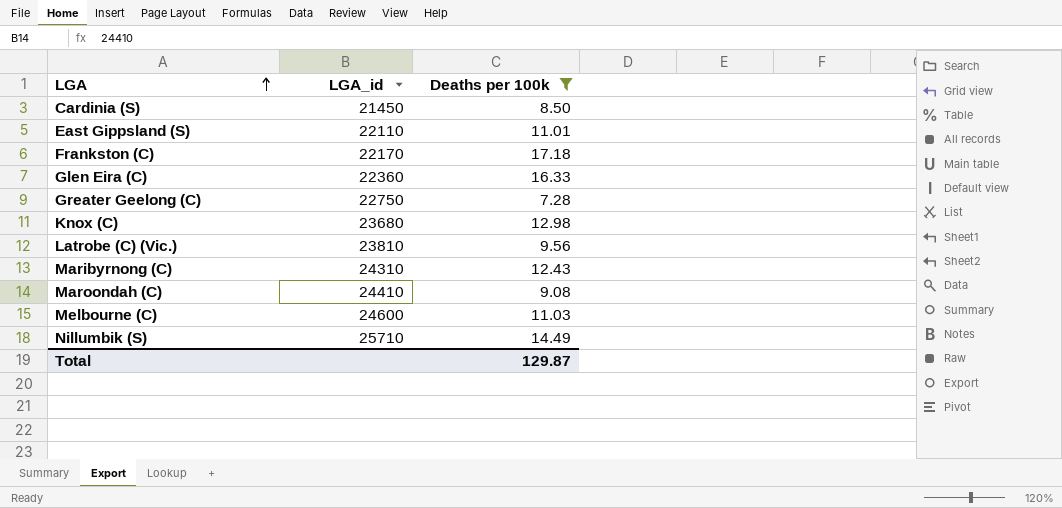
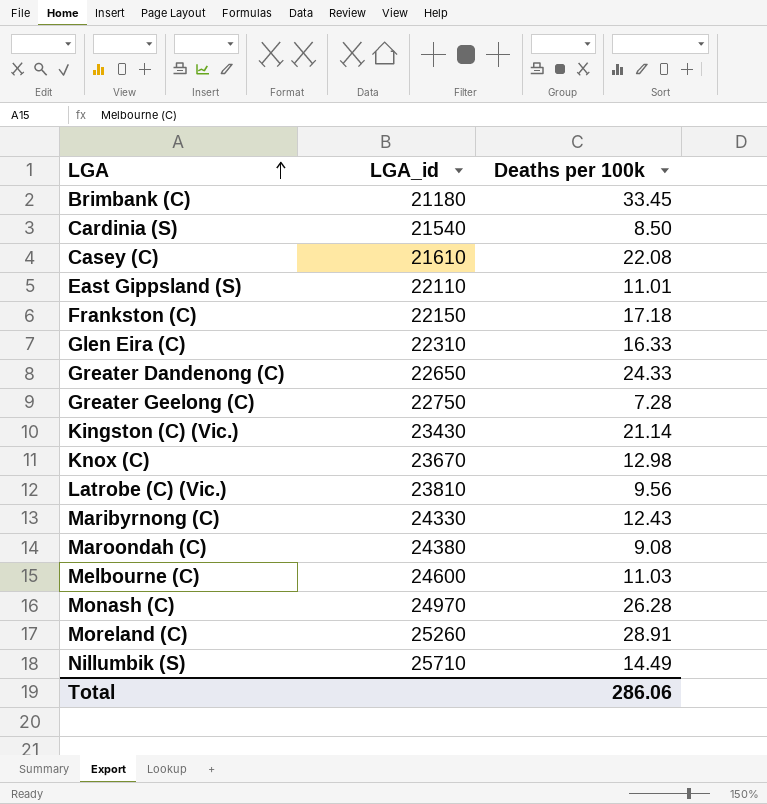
filter: Deaths per 100k <= 17.18 -> none
Cardinia (S) | LGA_id: 21450 -> 21540
Frankston (C) | LGA_id: 22170 -> 22150
Glen Eira (C) | LGA_id: 22360 -> 22310
Knox (C) | LGA_id: 23680 -> 23670
Maribyrnong (C) | LGA_id: 24310 -> 24330
Maroondah (C) | LGA_id: 24410 -> 24380
Total | Deaths per 100k: 129.87 -> 286.06

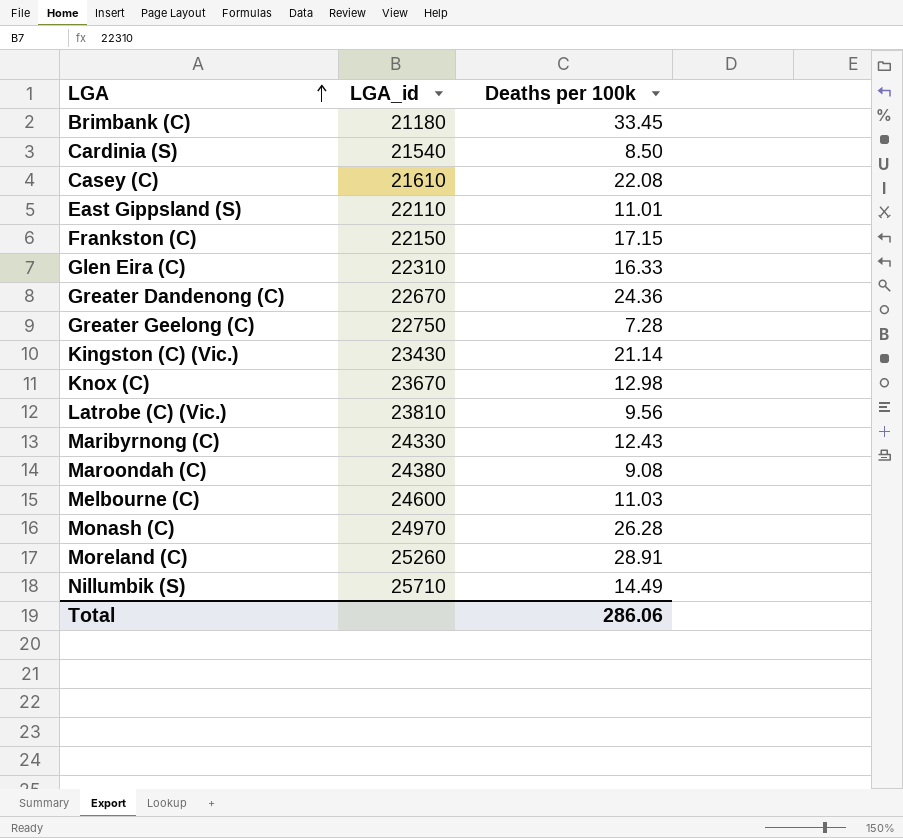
Frankston (C) | Deaths per 100k: 17.18 -> 17.15
Greater Dandenong (C) | LGA_id: 22650 -> 22670
Greater Dandenong (C) | Deaths per 100k: 24.33 -> 24.36

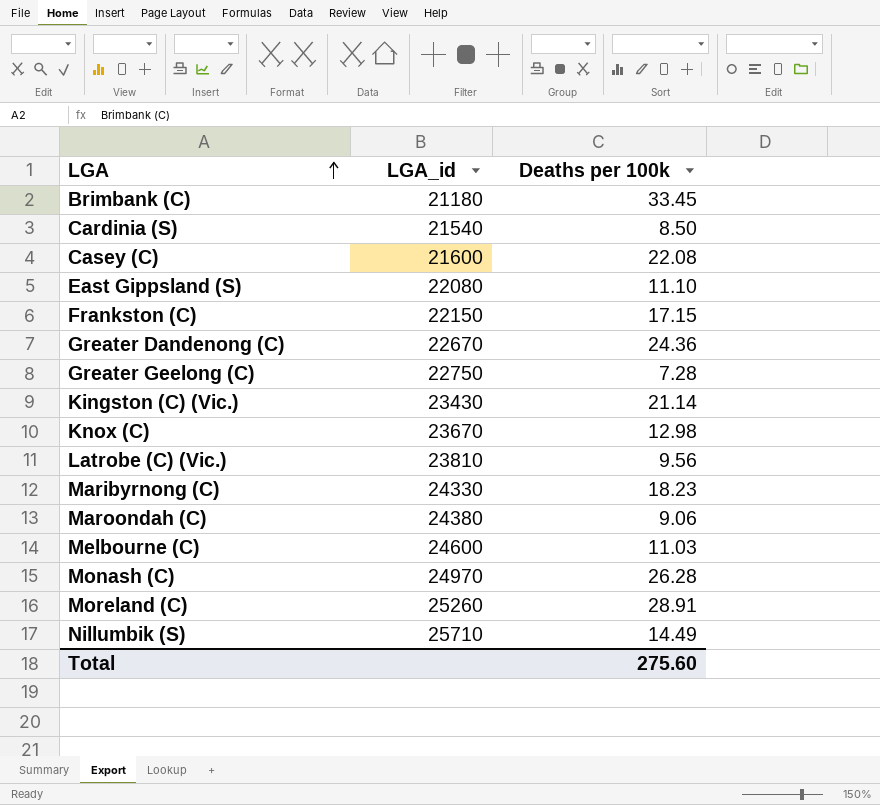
row Glen Eira (C): 22310 | 16.33 -> none
Casey (C) | LGA_id: 21610 -> 21600
East Gippsland (S) | LGA_id: 22110 -> 22080
East Gippsland (S) | Deaths per 100k: 11.01 -> 11.10
Maribyrnong (C) | Deaths per 100k: 12.43 -> 18.23
Maroondah (C) | Deaths per 100k: 9.08 -> 9.06
Total | Deaths per 100k: 286.06 -> 275.60

